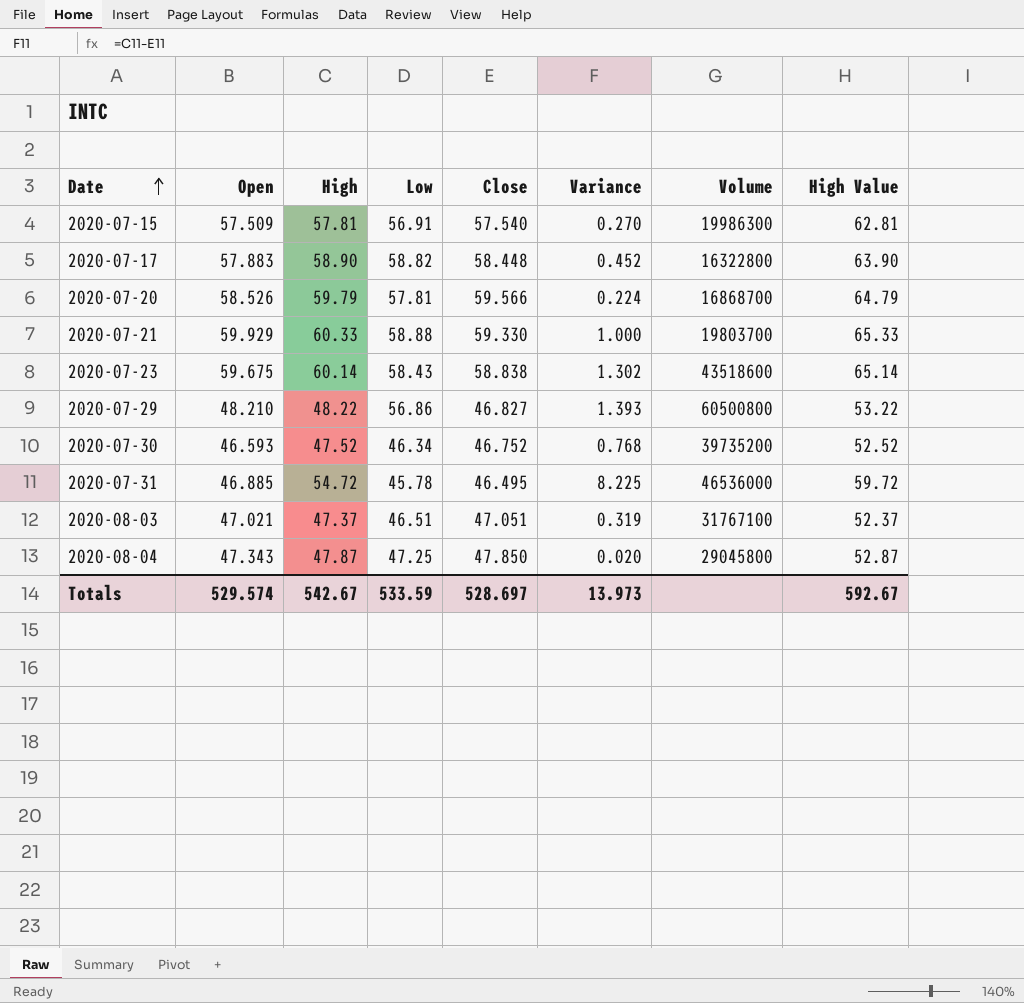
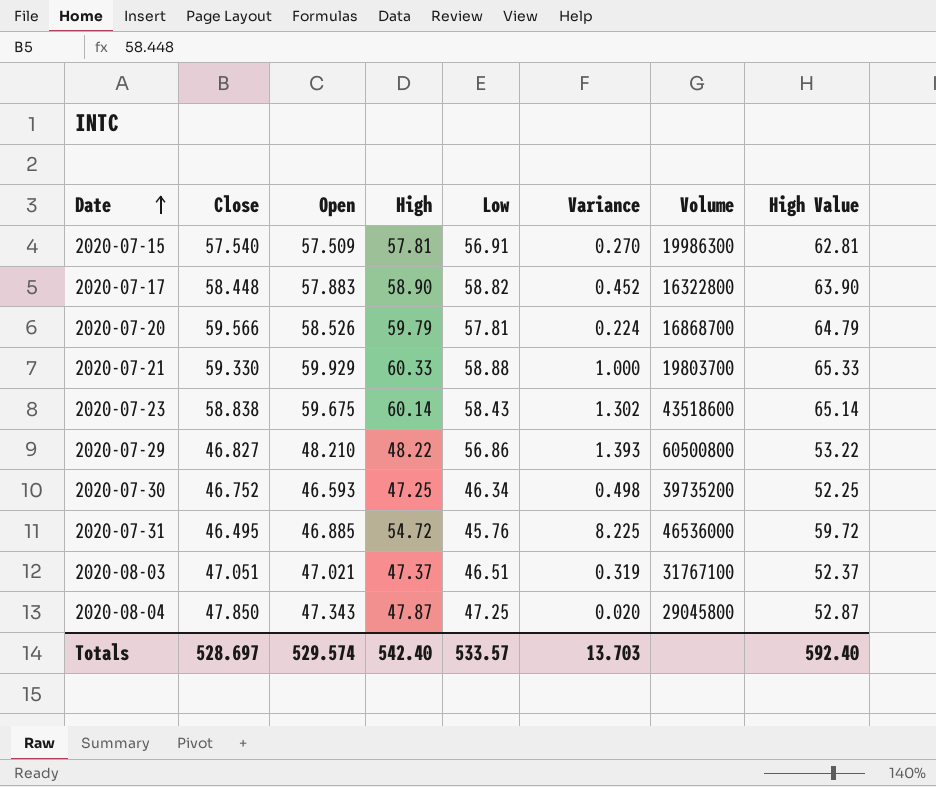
column Close | position: 5 -> 2
2020-07-30 | High: 47.52 -> 47.25
2020-07-30 | Variance: 0.768 -> 0.498
2020-07-30 | High Value: 52.52 -> 52.25
2020-07-31 | Low: 45.78 -> 45.76
Totals | High: 542.67 -> 542.40
Totals | Low: 533.59 -> 533.57
Totals | Variance: 13.973 -> 13.703
Totals | High Value: 592.67 -> 592.40

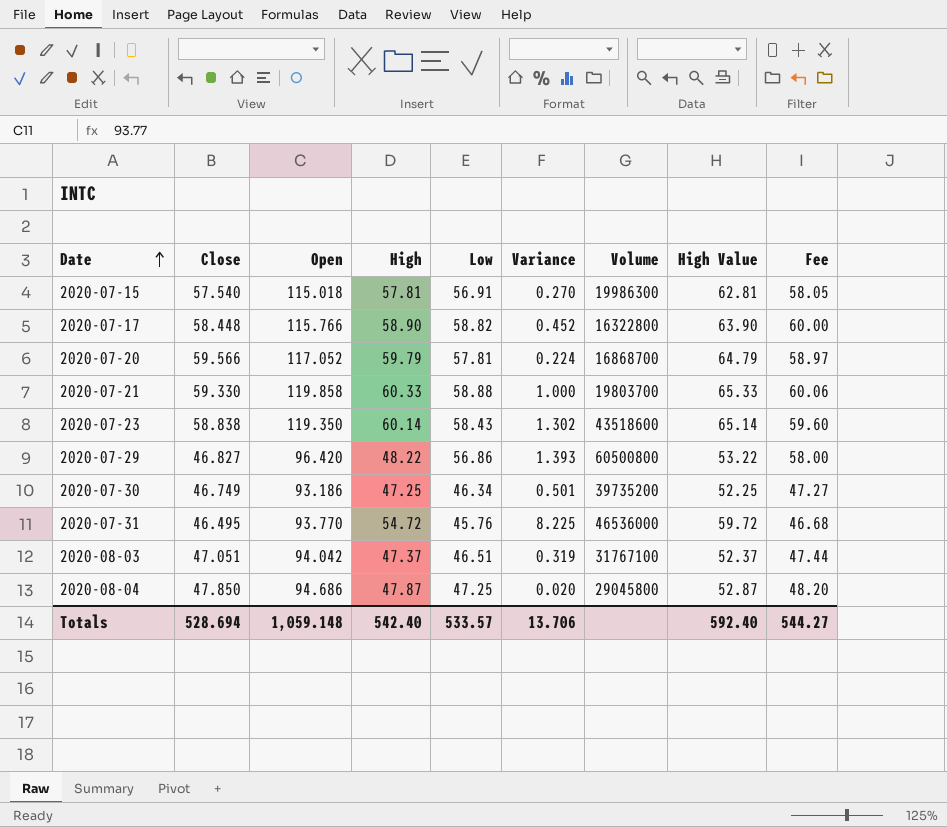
column Fee | formula: none -> [Low] * 1.02
2020-07-15 | Open: 57.509 -> 115.018
2020-07-17 | Open: 57.883 -> 115.766
2020-07-20 | Open: 58.526 -> 117.052
2020-07-21 | Open: 59.929 -> 119.858
2020-07-23 | Open: 59.675 -> 119.350
2020-07-29 | Open: 48.210 -> 96.420
2020-07-30 | Close: 46.752 -> 46.749
2020-07-30 | Open: 46.593 -> 93.186
2020-07-30 | Variance: 0.498 -> 0.501
2020-07-31 | Open: 46.885 -> 93.770
2020-08-03 | Open: 47.021 -> 94.042
2020-08-04 | Open: 47.343 -> 94.686
Totals | Close: 528.697 -> 528.694
Totals | Open: 529.574 -> 1,059.148
Totals | Variance: 13.703 -> 13.706

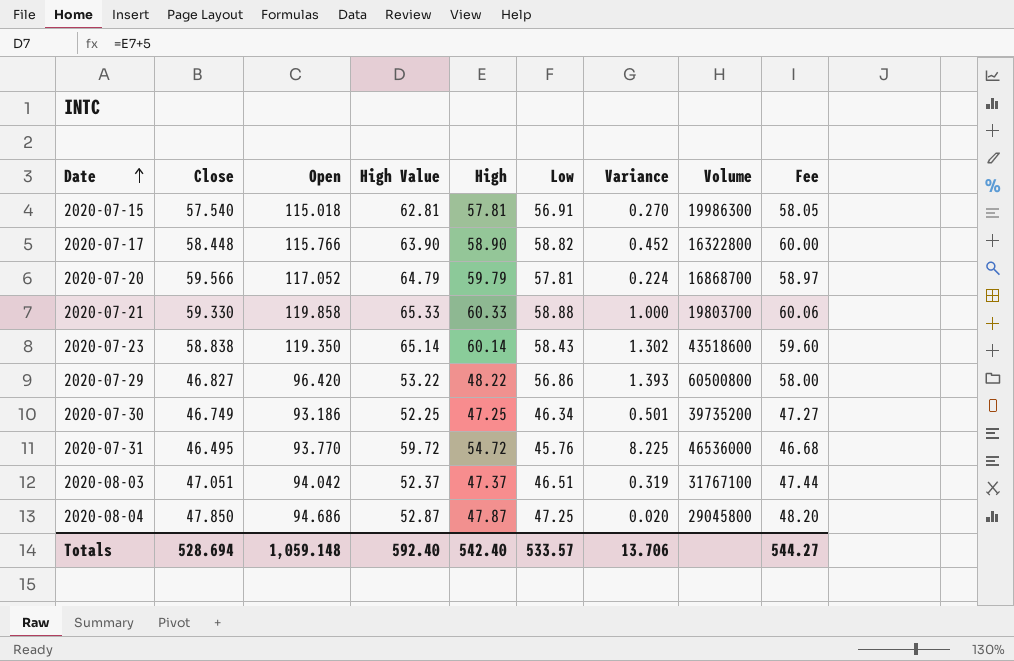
column High Value | position: 8 -> 4

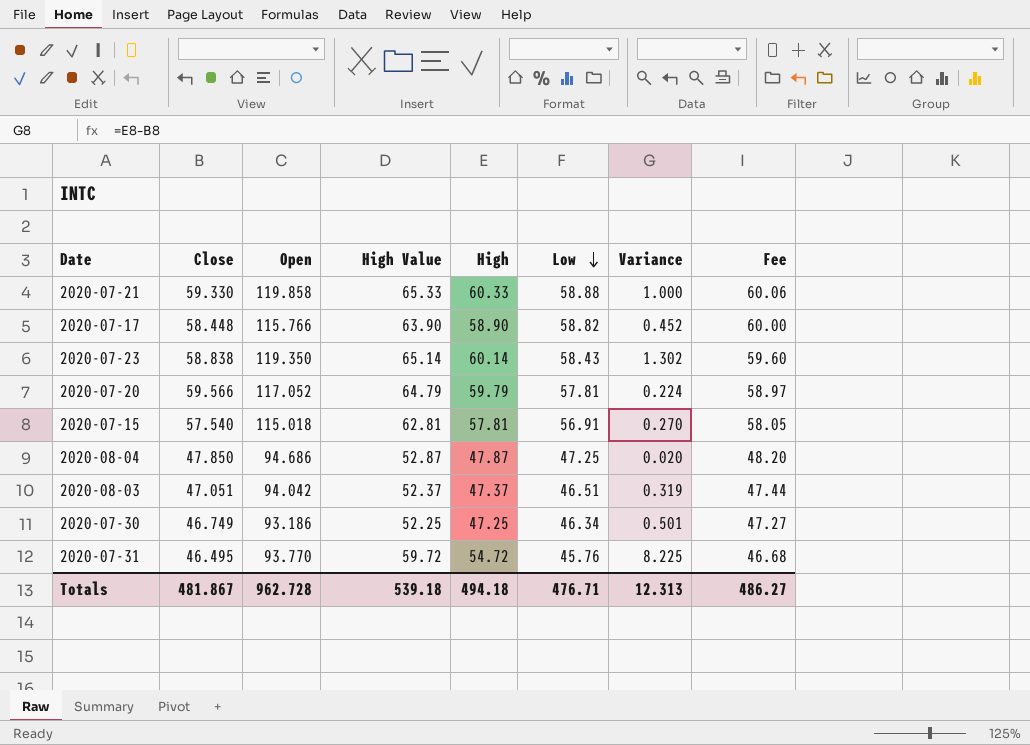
row order: Date ascending -> Low descending
column Volume | position: 8 -> none
row 2020-07-29: 46.827 | 96.420 | 53.22 | 48.22 | 56.86 | 1.393 | 60500800 | 58.00 -> none
Totals | Close: 528.694 -> 481.867
Totals | Open: 1,059.148 -> 962.728
Totals | High Value: 592.40 -> 539.18
Totals | High: 542.40 -> 494.18
Totals | Low: 533.57 -> 476.71
Totals | Variance: 13.706 -> 12.313
Totals | Fee: 544.27 -> 486.27

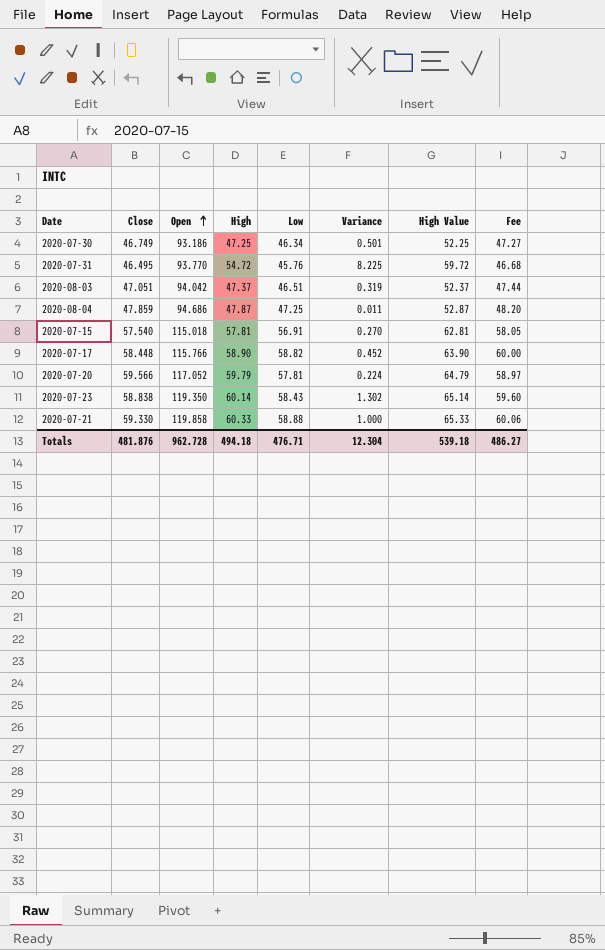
row order: Low descending -> Open ascending
column High Value | position: 4 -> 7
2020-08-04 | Close: 47.850 -> 47.859
2020-08-04 | Variance: 0.020 -> 0.011
Totals | Close: 481.867 -> 481.876
Totals | Variance: 12.313 -> 12.304

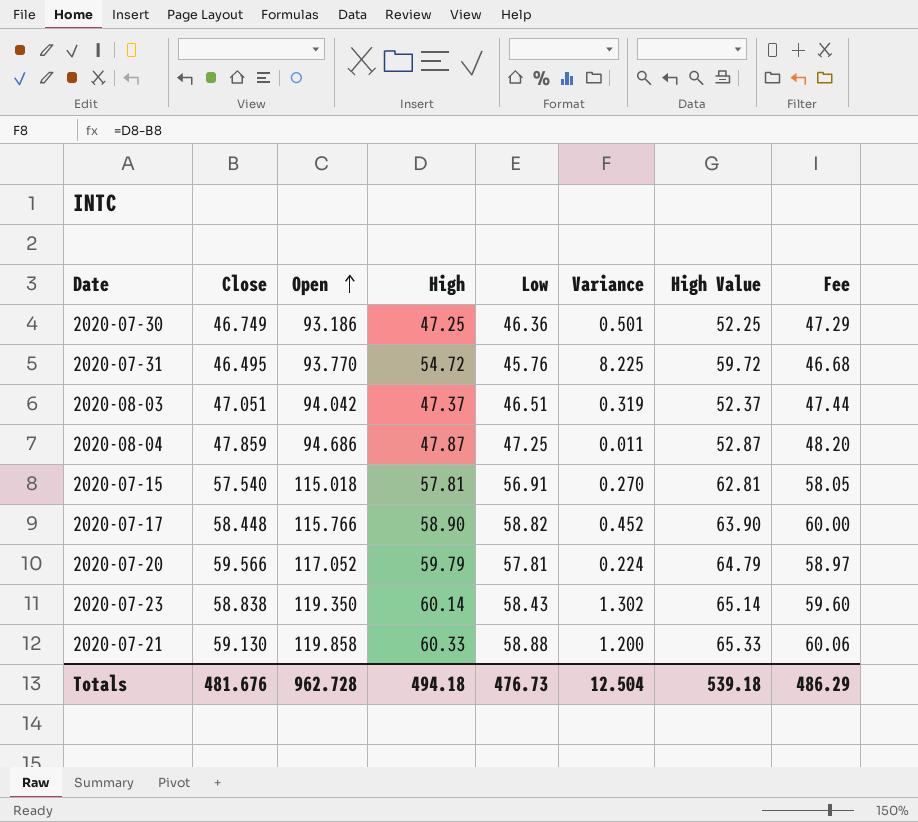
2020-07-30 | Low: 46.34 -> 46.36
2020-07-30 | Fee: 47.27 -> 47.29
2020-07-21 | Close: 59.330 -> 59.130
2020-07-21 | Variance: 1.000 -> 1.200
Totals | Close: 481.876 -> 481.676
Totals | Low: 476.71 -> 476.73
Totals | Variance: 12.304 -> 12.504
Totals | Fee: 486.27 -> 486.29

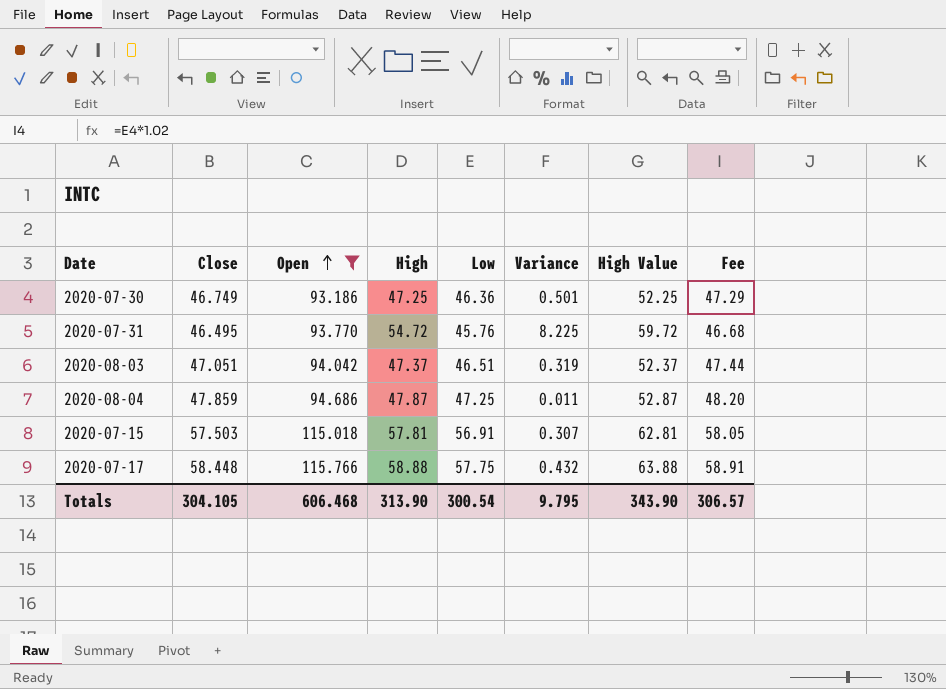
filter: none -> Open <= 115.766
2020-07-15 | Close: 57.540 -> 57.503
2020-07-15 | Variance: 0.270 -> 0.307
2020-07-17 | High: 58.90 -> 58.88
2020-07-17 | Low: 58.82 -> 57.75
2020-07-17 | Variance: 0.452 -> 0.432
2020-07-17 | High Value: 63.90 -> 63.88
2020-07-17 | Fee: 60.00 -> 58.91
Totals | Close: 481.676 -> 304.105
Totals | Open: 962.728 -> 606.468
Totals | High: 494.18 -> 313.90
Totals | Low: 476.73 -> 300.54
Totals | Variance: 12.504 -> 9.795
Totals | High Value: 539.18 -> 343.90
Totals | Fee: 486.29 -> 306.57

